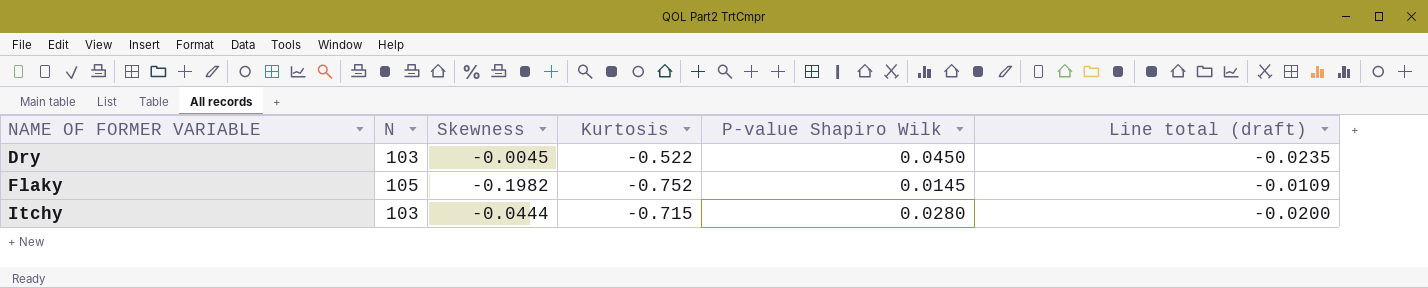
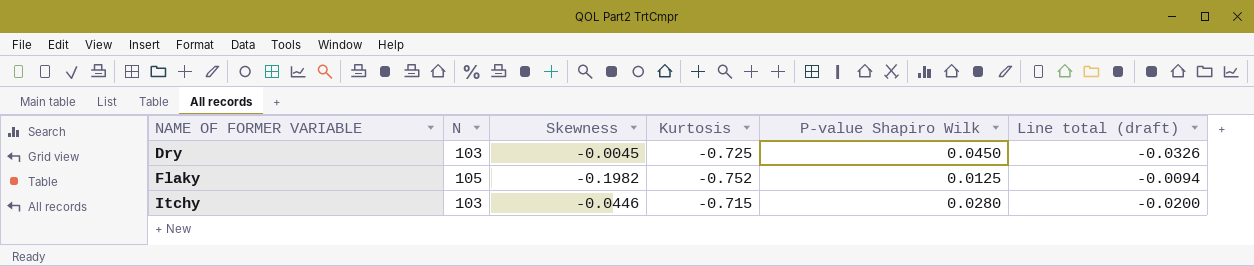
Dry | Kurtosis: -0.522 -> -0.725
Dry | Line total (draft): -0.0235 -> -0.0326
Flaky | P-value Shapiro Wilk: 0.0145 -> 0.0125
Flaky | Line total (draft): -0.0109 -> -0.0094
Itchy | Skewness: -0.0444 -> -0.0446

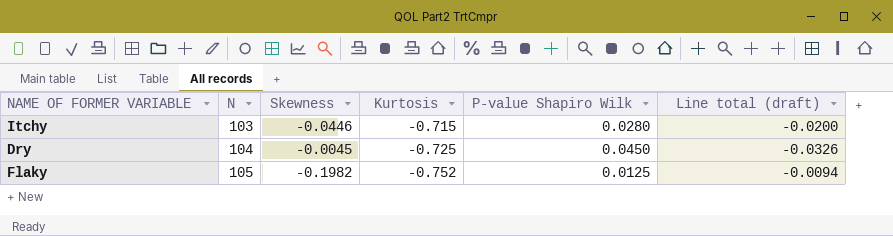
row order: NAME OF FORMER VARIABLE ascending -> N ascending
Dry | N: 103 -> 104

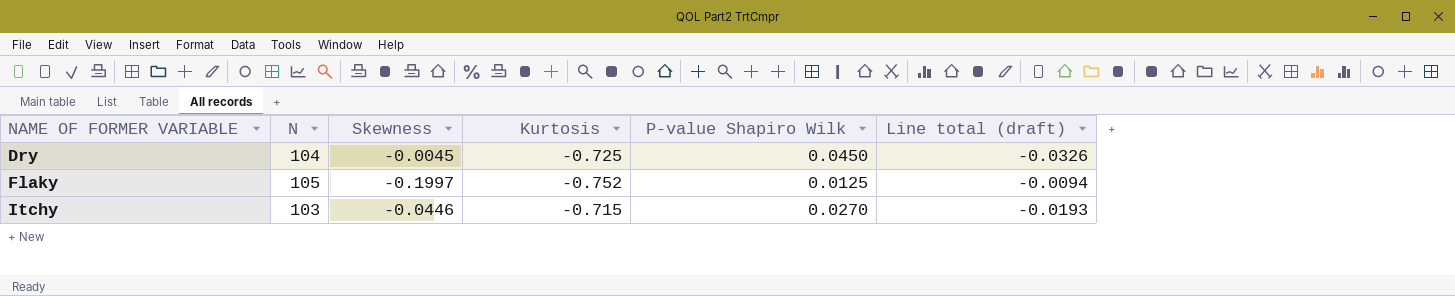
row order: N ascending -> NAME OF FORMER VARIABLE ascending
Flaky | Skewness: -0.1982 -> -0.1997
Itchy | P-value Shapiro Wilk: 0.0280 -> 0.0270
Itchy | Line total (draft): -0.0200 -> -0.0193

